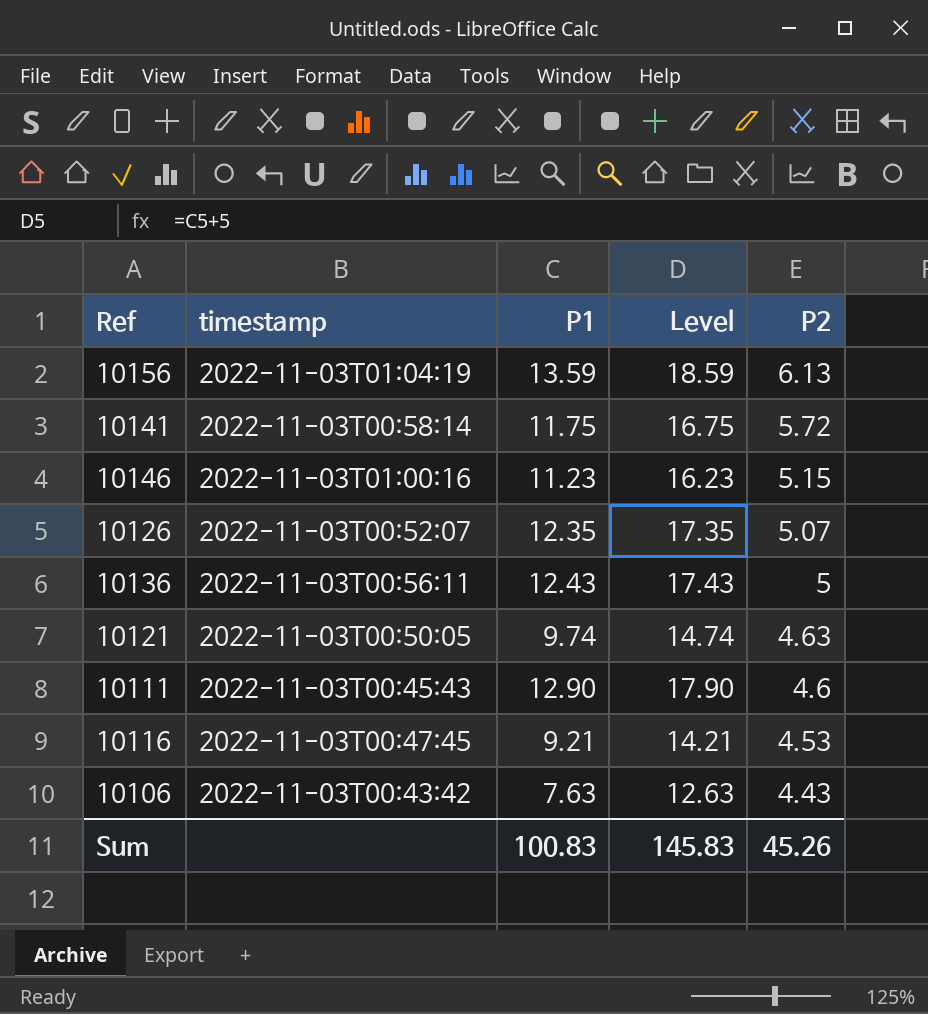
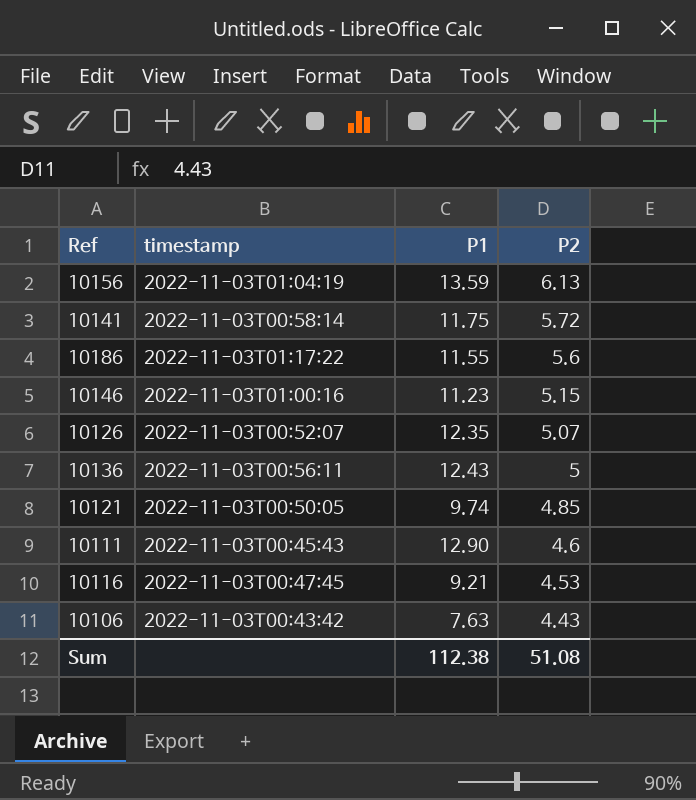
column Level | formula: [P1] + 5 -> none
row 10186: none -> 2022-11-03T01:17:22 | 11.55 | 5.6
10121 | P2: 4.63 -> 4.85
Sum | P1: 100.83 -> 112.38
Sum | P2: 45.26 -> 51.08

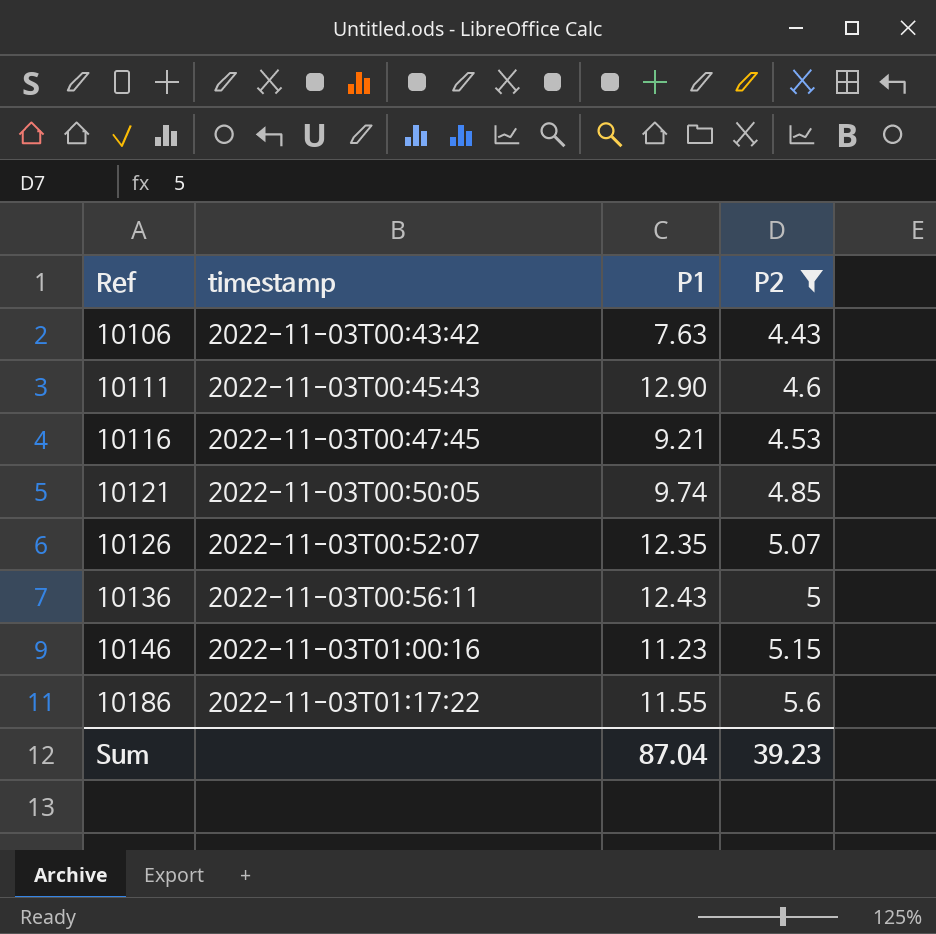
filter: none -> P2 <= 5.6
row order: P2 descending -> Ref ascending
Sum | P1: 112.38 -> 87.04
Sum | P2: 51.08 -> 39.23

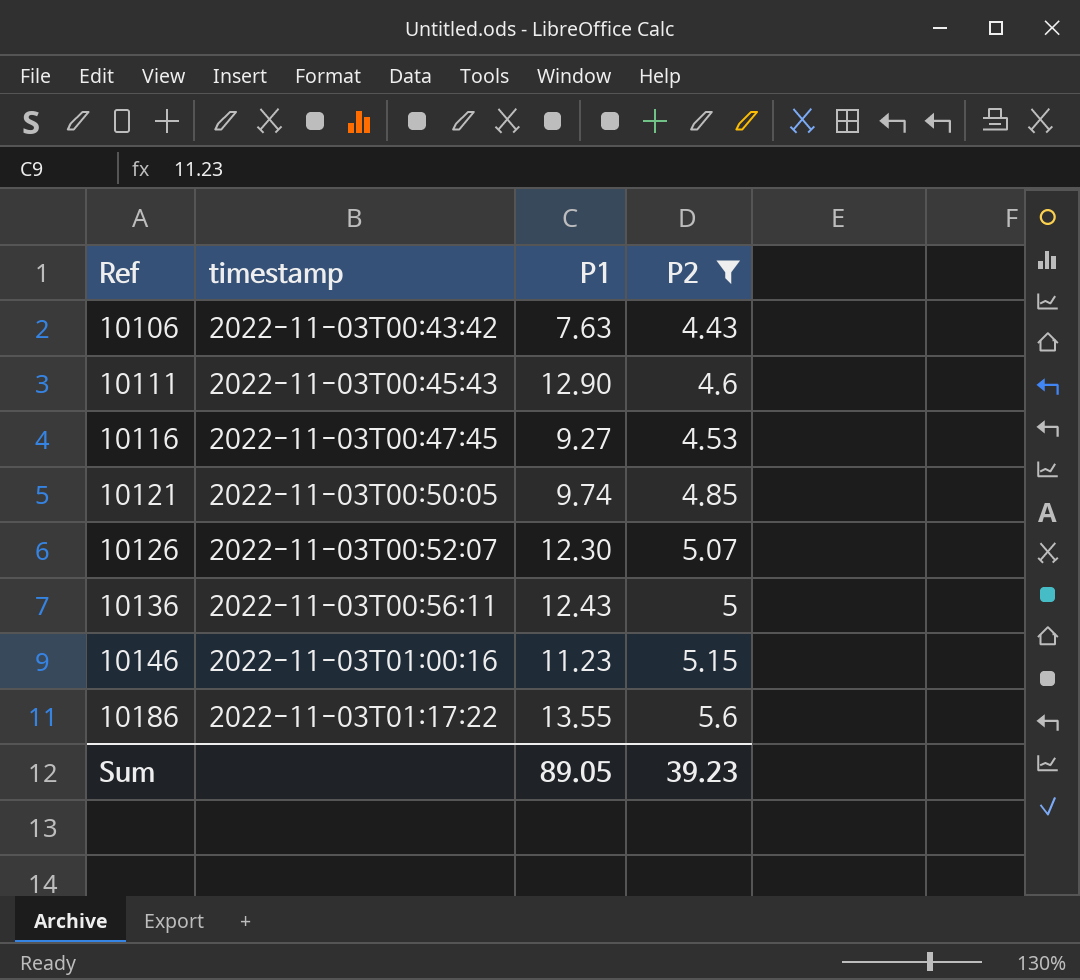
10116 | P1: 9.21 -> 9.27
10126 | P1: 12.35 -> 12.30
10186 | P1: 11.55 -> 13.55
Sum | P1: 87.04 -> 89.05

